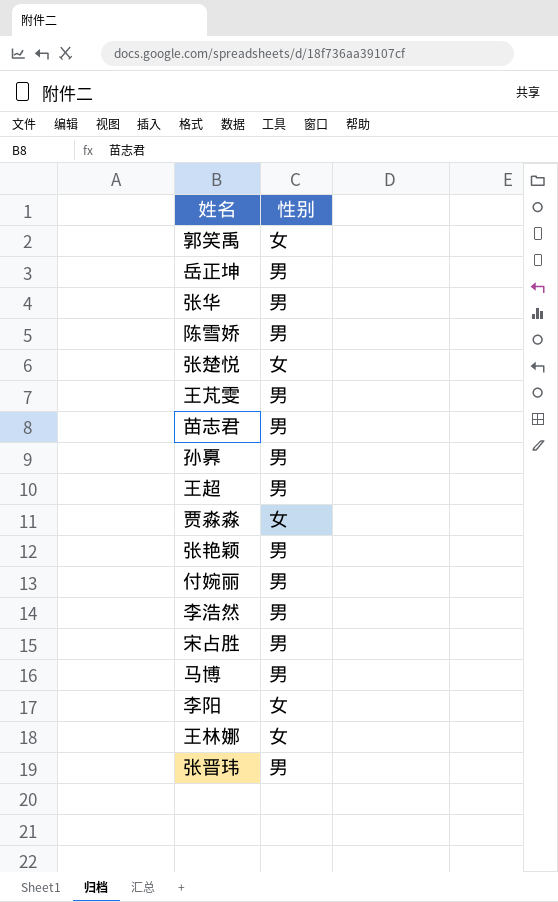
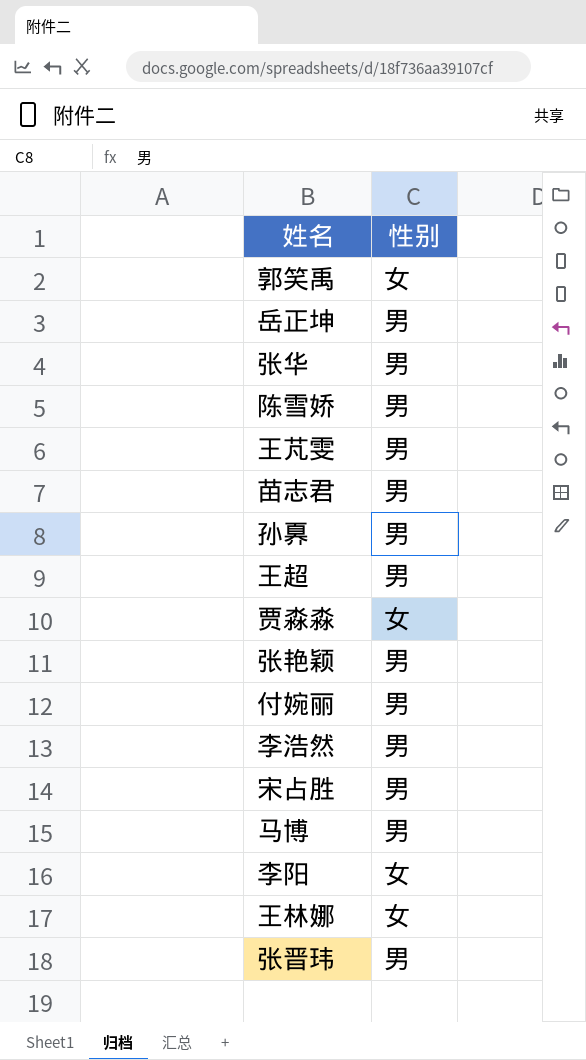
row 张楚悦: 女 -> none

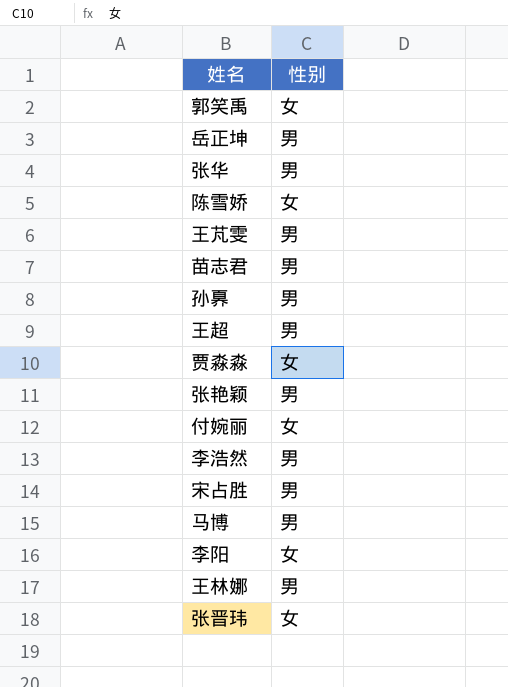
陈雪娇 | 性别: 男 -> 女
付婉丽 | 性别: 男 -> 女
王林娜 | 性别: 女 -> 男
张晋玮 | 性别: 男 -> 女

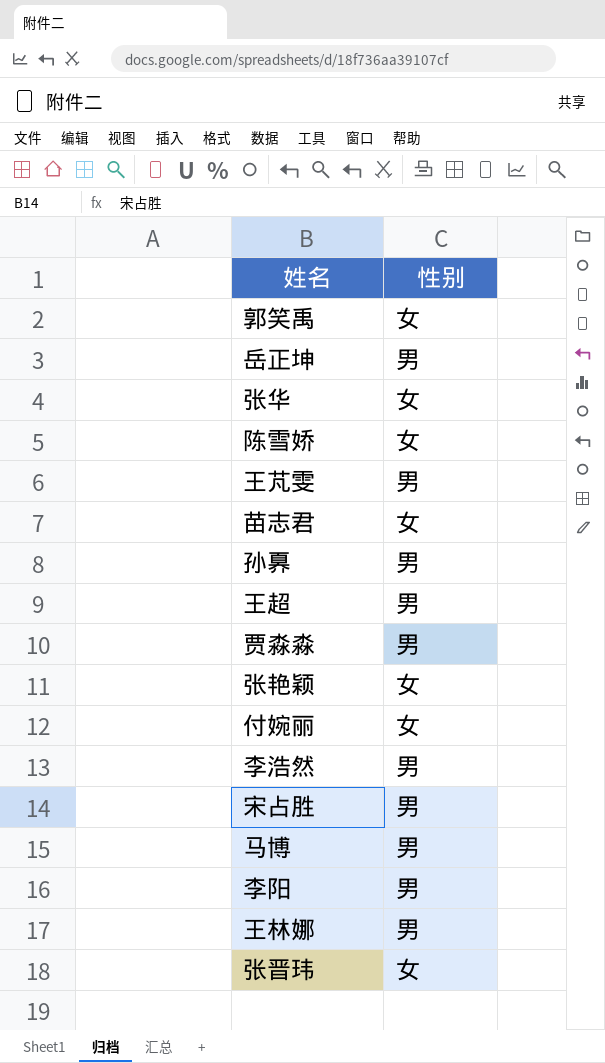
张华 | 性别: 男 -> 女
苗志君 | 性别: 男 -> 女
贾淼淼 | 性别: 女 -> 男
张艳颖 | 性别: 男 -> 女
李阳 | 性别: 女 -> 男

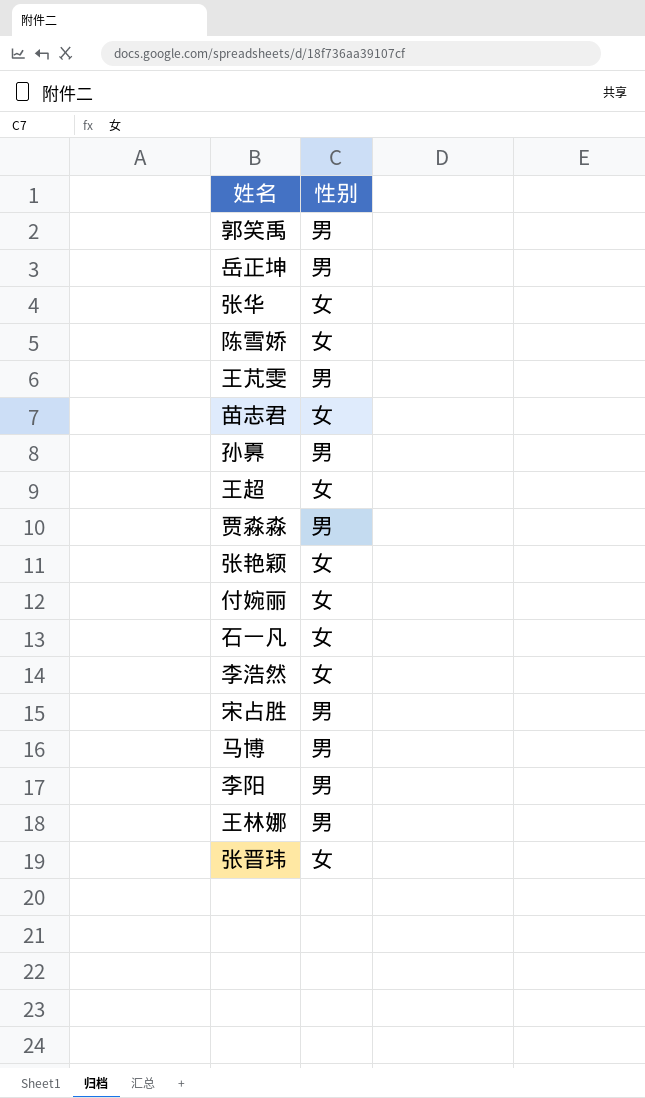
郭笑禹 | 性别: 女 -> 男
王超 | 性别: 男 -> 女
row 石一凡: none -> 女
李浩然 | 性别: 男 -> 女

